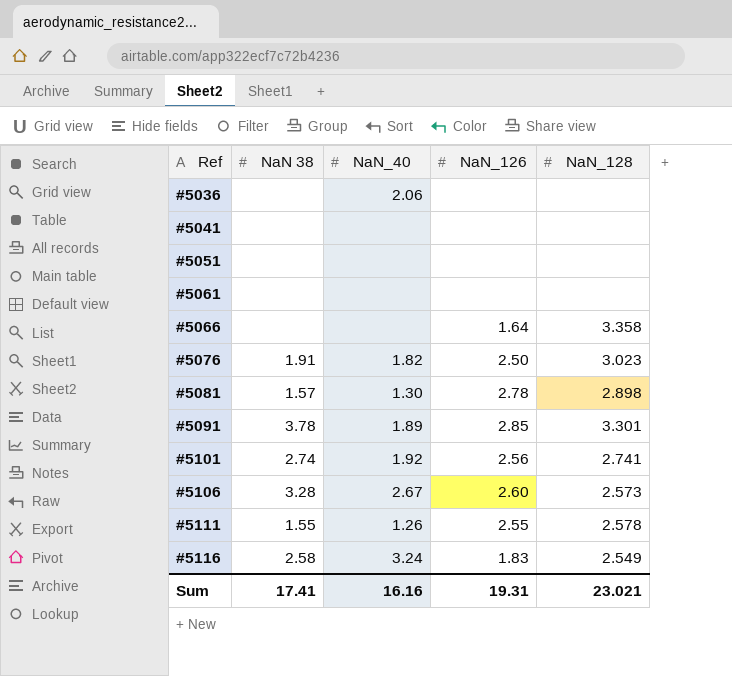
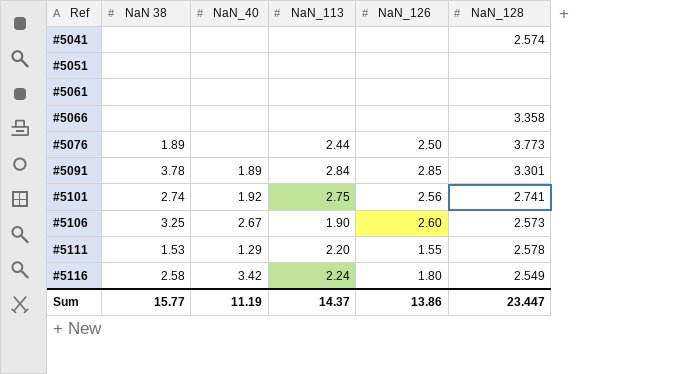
column NaN_113 | position: none -> 4
row #5036: none | 2.06 | none | none -> none
row #5081: 1.57 | 1.30 | 2.78 | 2.898 -> none
#5041 | NaN_128: none -> 2.574
#5066 | NaN_126: 1.64 -> none
#5076 | NaN 38: 1.91 -> 1.89
#5076 | NaN_40: 1.82 -> none
#5076 | NaN_128: 3.023 -> 3.773
#5106 | NaN 38: 3.28 -> 3.25
#5111 | NaN 38: 1.55 -> 1.53
#5111 | NaN_40: 1.26 -> 1.29
#5111 | NaN_126: 2.55 -> 1.55
#5116 | NaN_40: 3.24 -> 3.42
#5116 | NaN_126: 1.83 -> 1.80
Sum | NaN 38: 17.41 -> 15.77
Sum | NaN_40: 16.16 -> 11.19
Sum | NaN_126: 19.31 -> 13.86
Sum | NaN_128: 23.021 -> 23.447

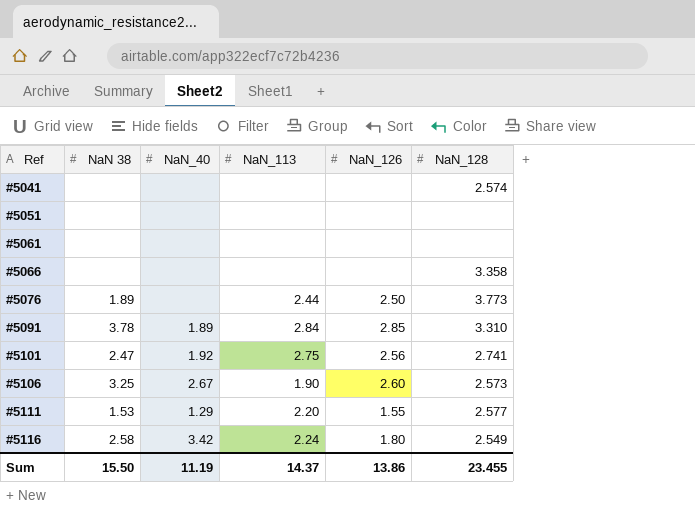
#5091 | NaN_128: 3.301 -> 3.310
#5101 | NaN 38: 2.74 -> 2.47
#5111 | NaN_128: 2.578 -> 2.577
Sum | NaN 38: 15.77 -> 15.50
Sum | NaN_128: 23.447 -> 23.455

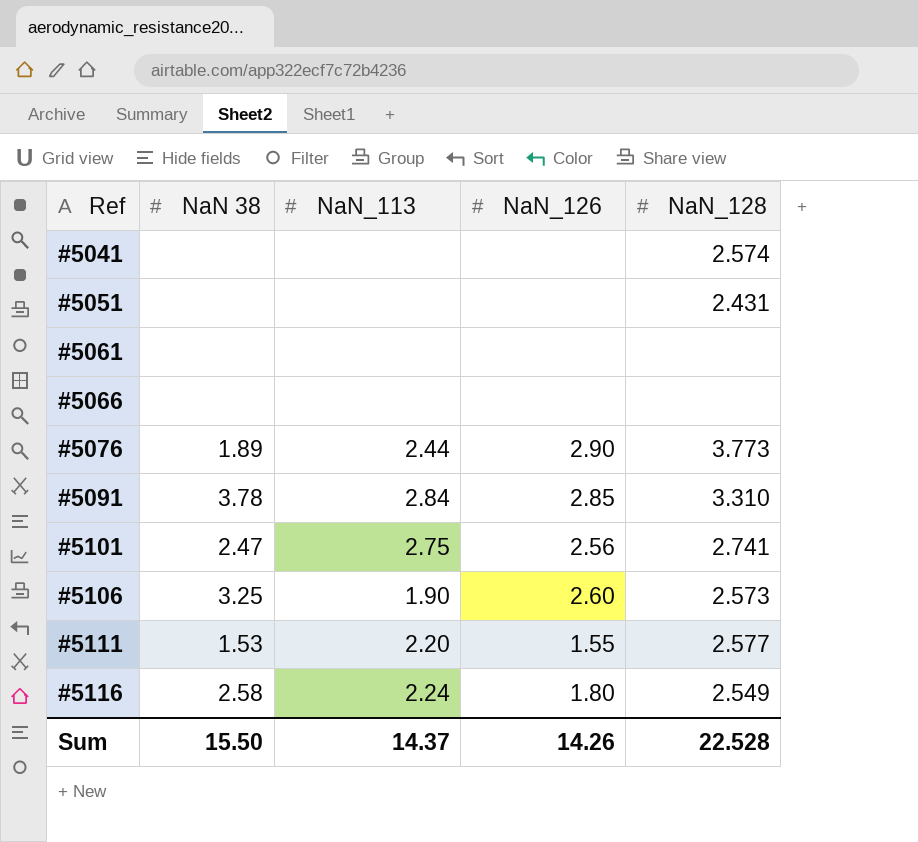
column NaN_40 | position: 3 -> none
#5051 | NaN_128: none -> 2.431
#5066 | NaN_128: 3.358 -> none
#5076 | NaN_126: 2.50 -> 2.90
Sum | NaN_126: 13.86 -> 14.26
Sum | NaN_128: 23.455 -> 22.528

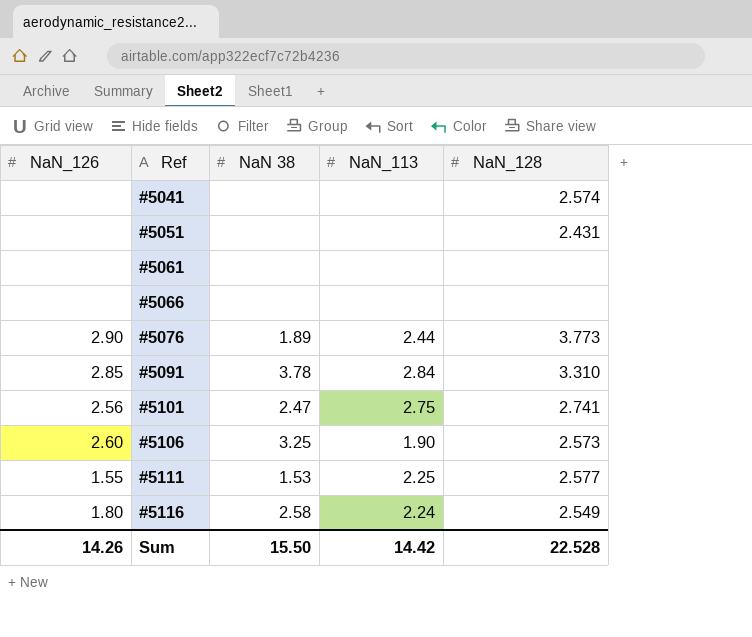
column NaN_126 | position: 4 -> 1
#5111 | NaN_113: 2.20 -> 2.25
Sum | NaN_113: 14.37 -> 14.42

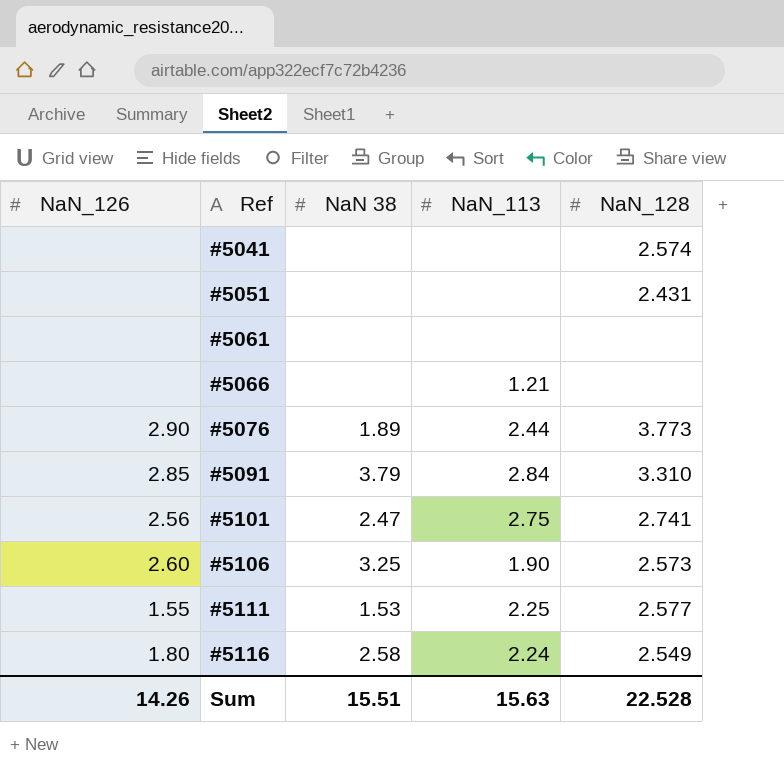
#5066 | NaN_113: none -> 1.21
#5091 | NaN 38: 3.78 -> 3.79
Sum | NaN 38: 15.50 -> 15.51
Sum | NaN_113: 14.42 -> 15.63

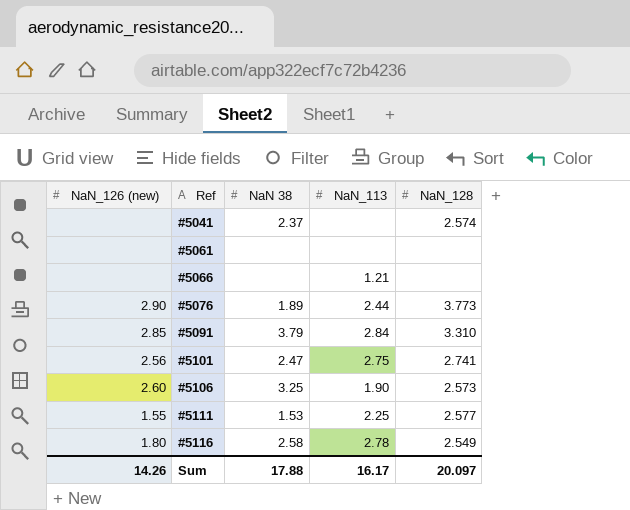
column name: NaN_126 -> NaN_126 (new)
row #5051: none | none | none | 2.431 -> none
#5041 | NaN 38: none -> 2.37
#5116 | NaN_113: 2.24 -> 2.78
Sum | NaN 38: 15.51 -> 17.88
Sum | NaN_113: 15.63 -> 16.17
Sum | NaN_128: 22.528 -> 20.097

